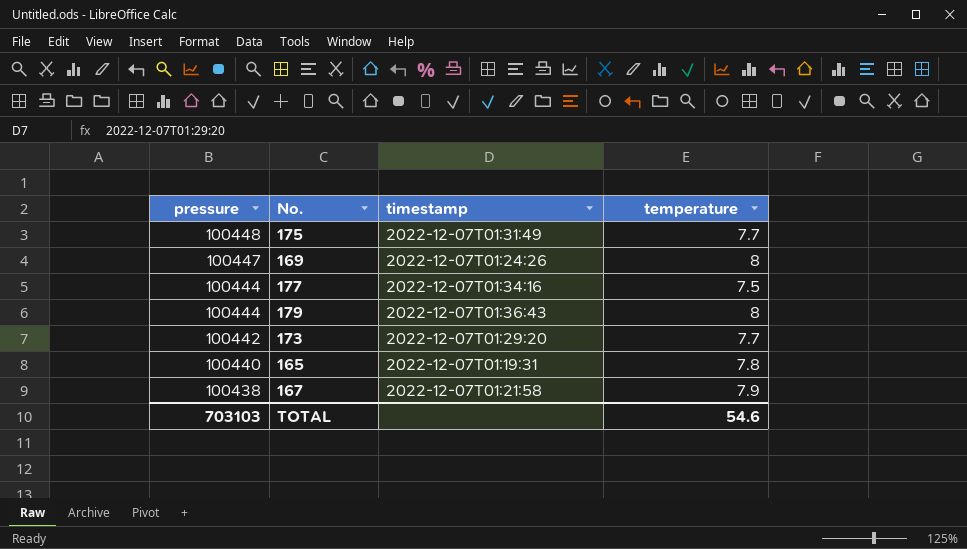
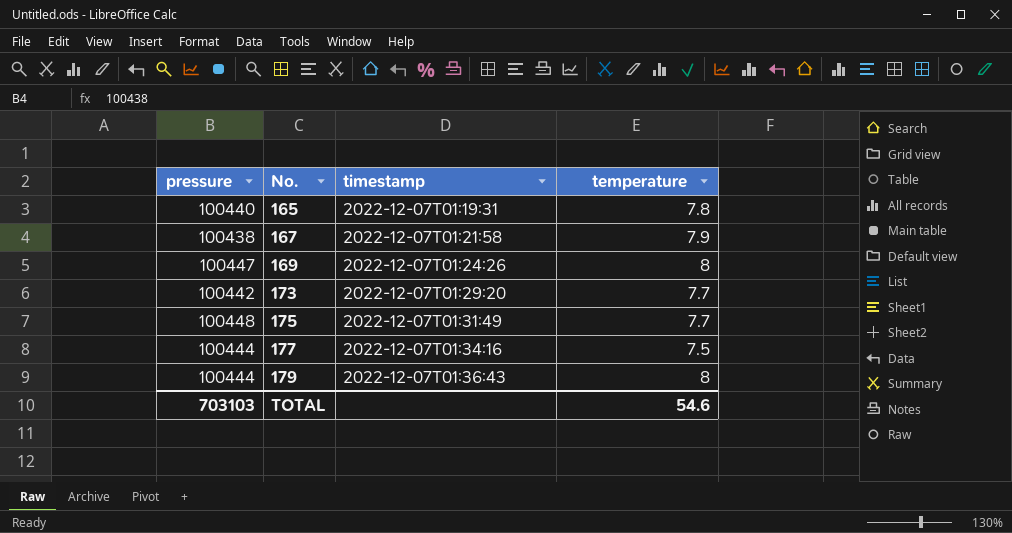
row order: pressure descending -> No. ascending

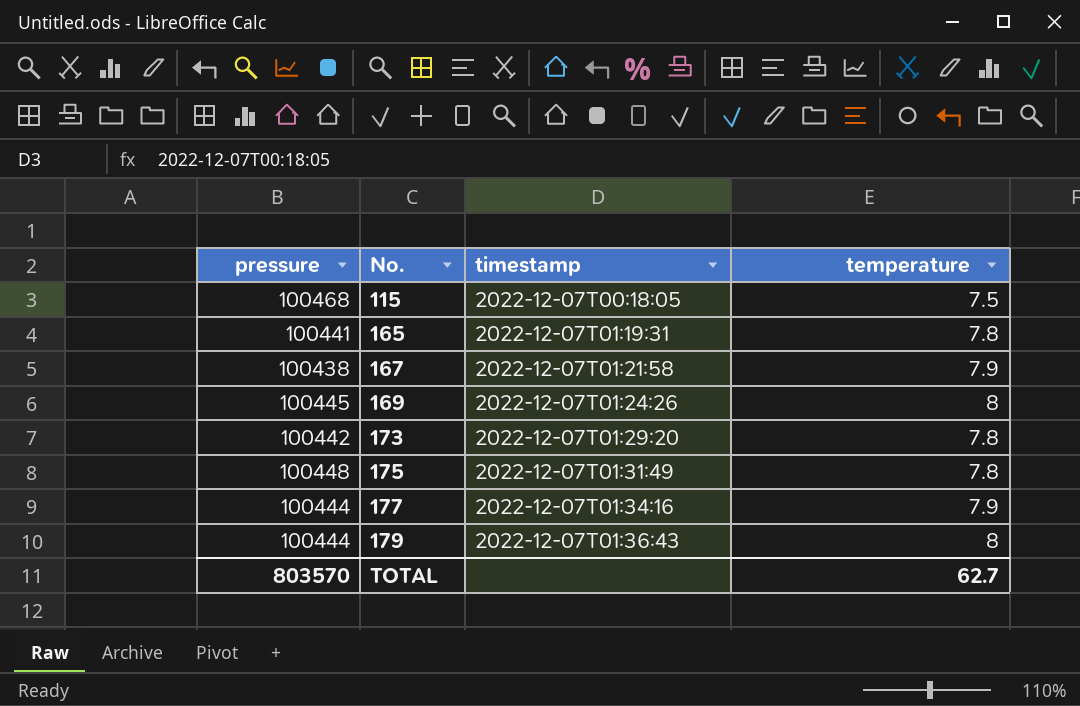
row 115: none -> 100468 | 2022-12-07T00:18:05 | 7.5
165 | pressure: 100440 -> 100441
169 | pressure: 100447 -> 100445
173 | temperature: 7.7 -> 7.8
175 | temperature: 7.7 -> 7.8
177 | temperature: 7.5 -> 7.9
TOTAL | pressure: 703103 -> 803570
TOTAL | temperature: 54.6 -> 62.7

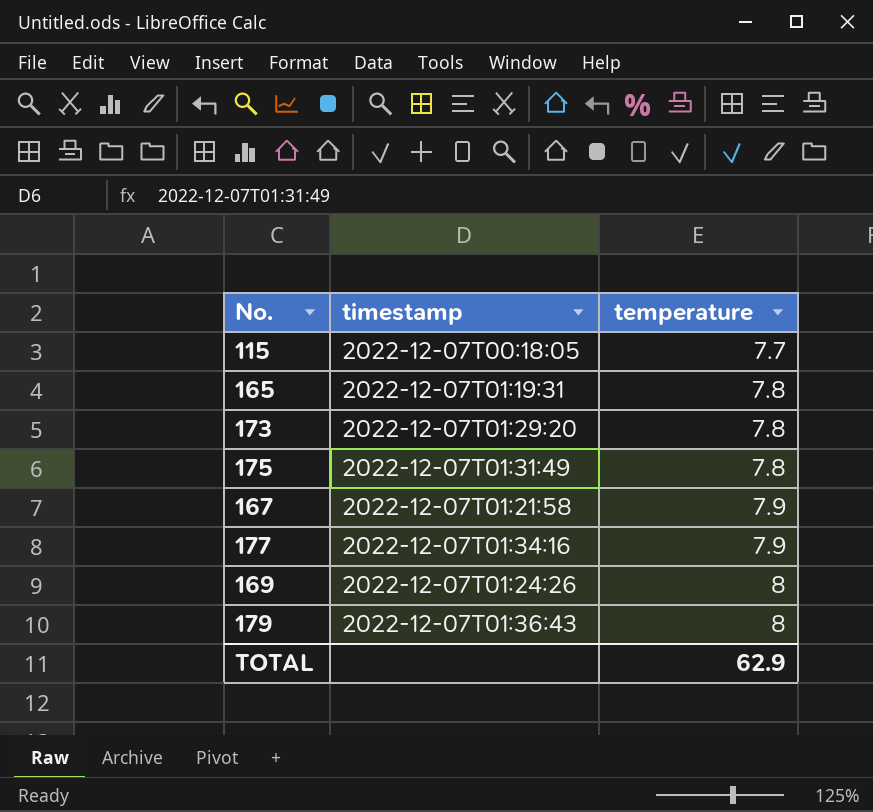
row order: No. ascending -> temperature ascending
column pressure | position: 1 -> none
115 | temperature: 7.5 -> 7.7
TOTAL | temperature: 62.7 -> 62.9

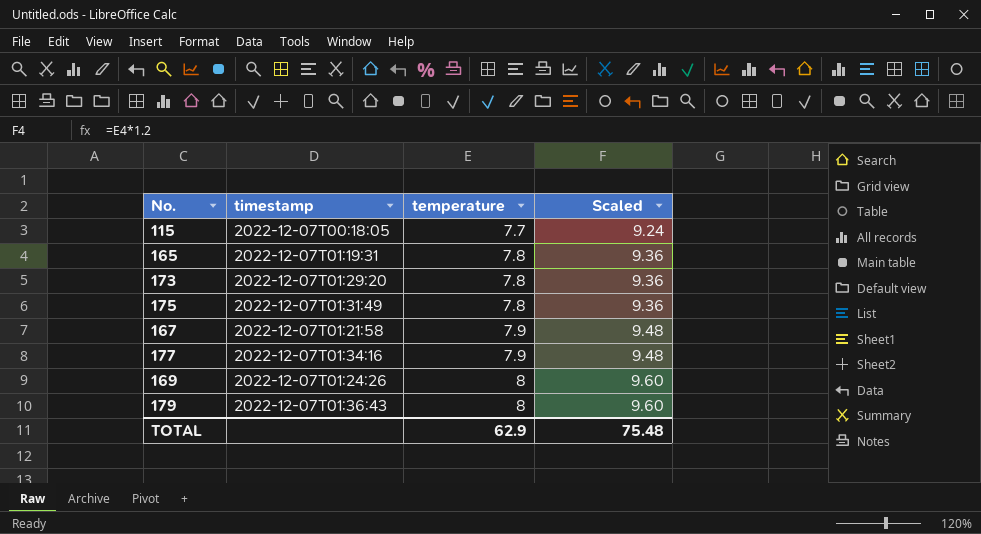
column Scaled | formula: none -> [temperature] * 1.2

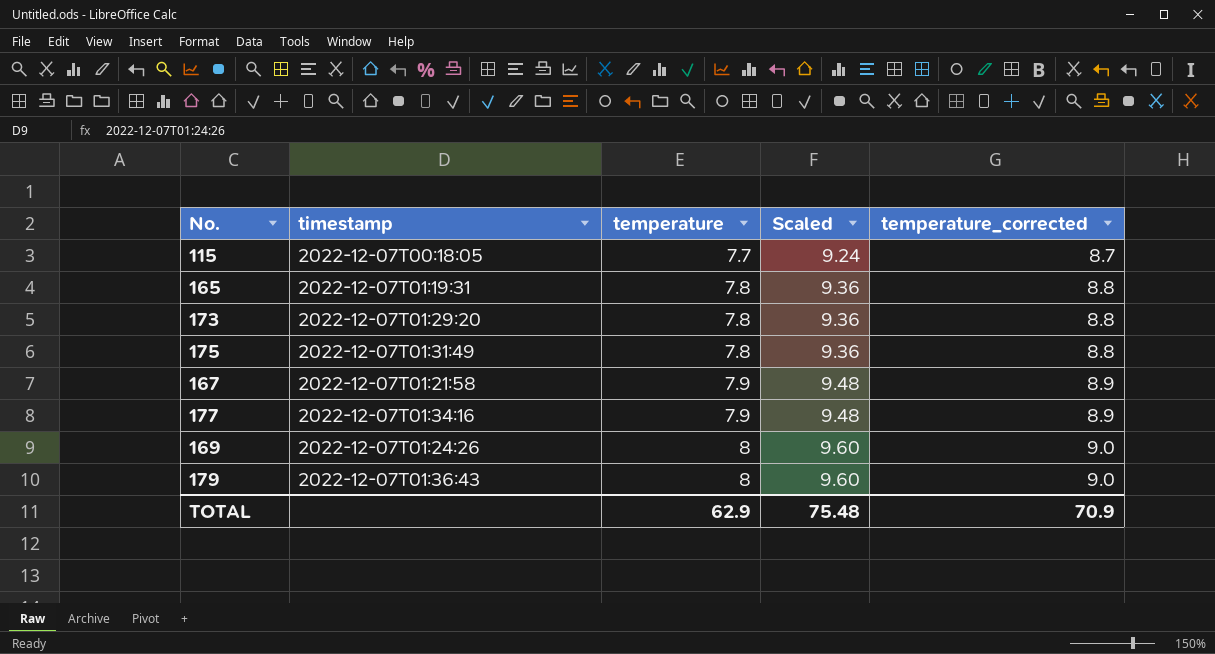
column temperature_corrected | formula: none -> [temperature] + 1

